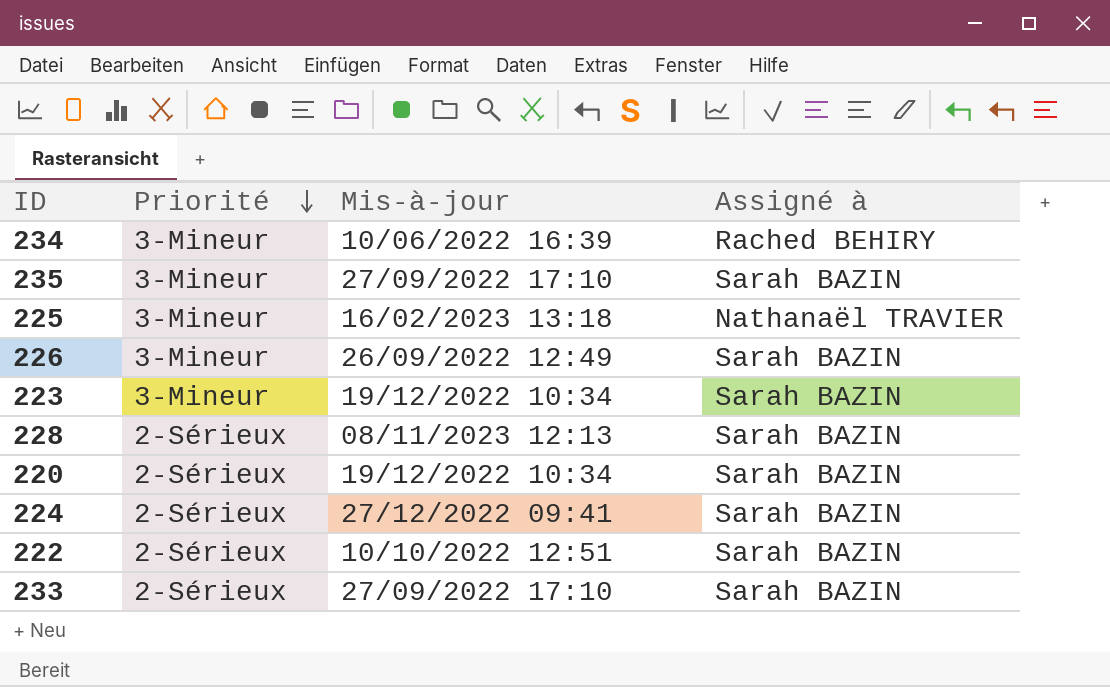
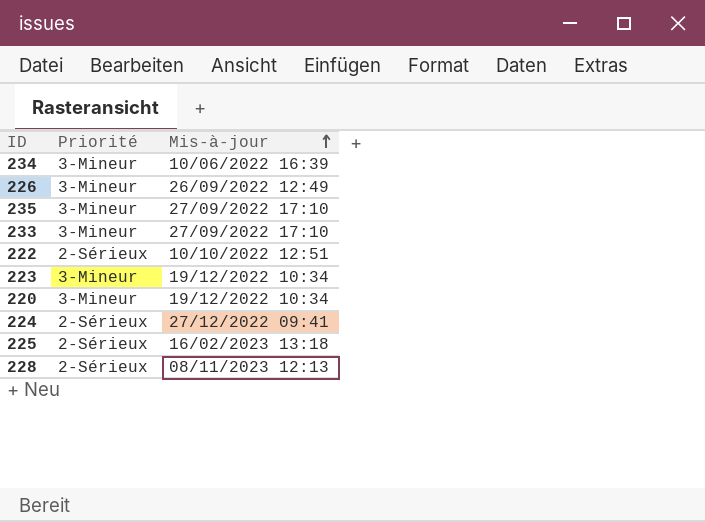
row order: Priorité descending -> Mis-à-jour ascending
column Assigné à | position: 4 -> none
233 | Priorité: 2-Sérieux -> 3-Mineur
220 | Priorité: 2-Sérieux -> 3-Mineur
225 | Priorité: 3-Mineur -> 2-Sérieux

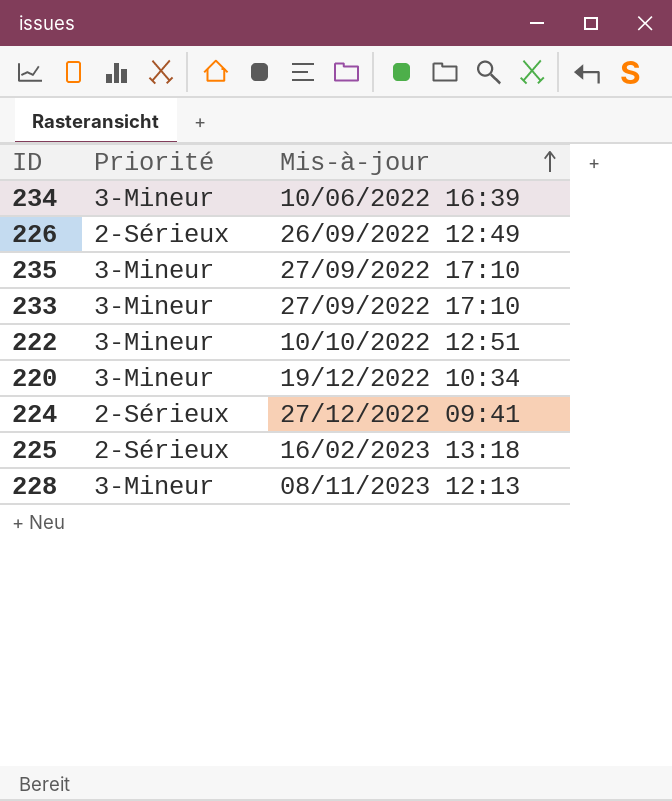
row 223: 3-Mineur | 19/12/2022 10:34 -> none
226 | Priorité: 3-Mineur -> 2-Sérieux
222 | Priorité: 2-Sérieux -> 3-Mineur
228 | Priorité: 2-Sérieux -> 3-Mineur

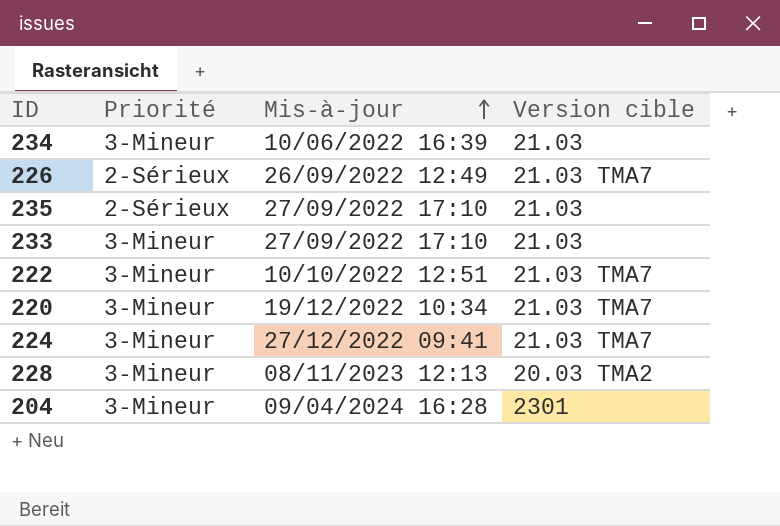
column Version cible | position: none -> 4
row 225: 2-Sérieux | 16/02/2023 13:18 -> none
235 | Priorité: 3-Mineur -> 2-Sérieux
224 | Priorité: 2-Sérieux -> 3-Mineur
row 204: none -> 3-Mineur | 09/04/2024 16:28 | 2301

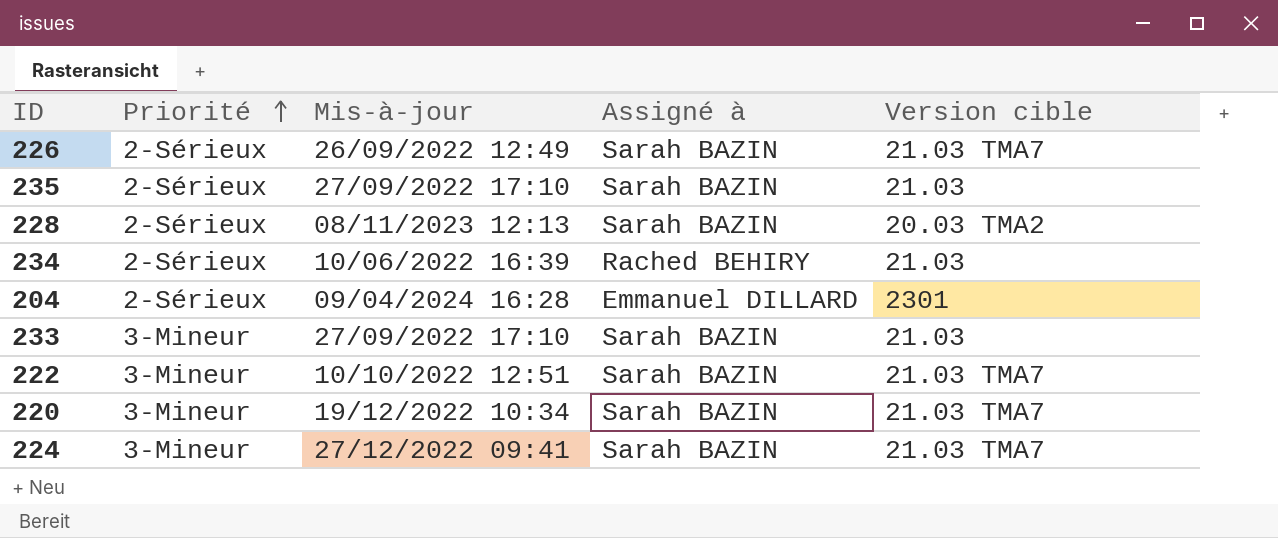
row order: Mis-à-jour ascending -> Priorité ascending
column Assigné à | position: none -> 4
228 | Priorité: 3-Mineur -> 2-Sérieux
234 | Priorité: 3-Mineur -> 2-Sérieux
204 | Priorité: 3-Mineur -> 2-Sérieux

